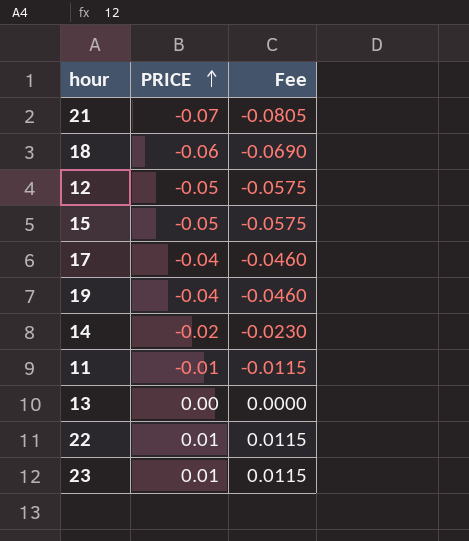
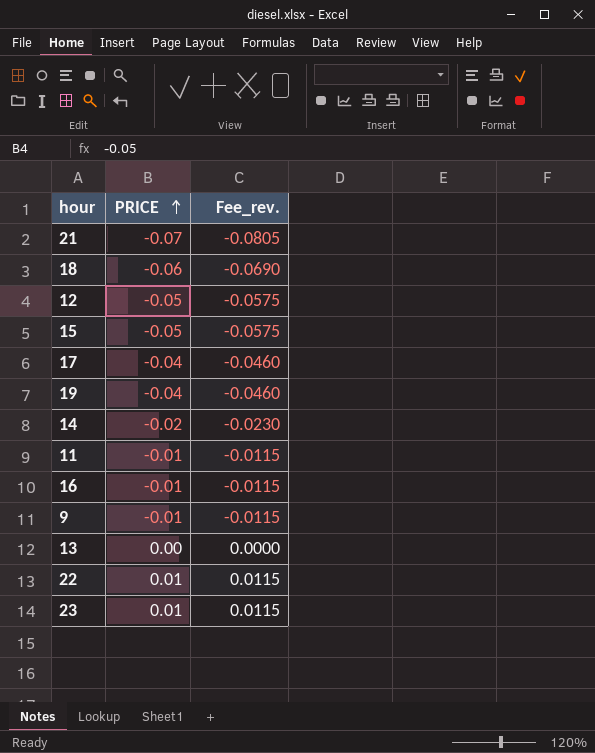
column name: Fee -> Fee_rev.
row 16: none -> -0.01 | -0.0115
row 9: none -> -0.01 | -0.0115

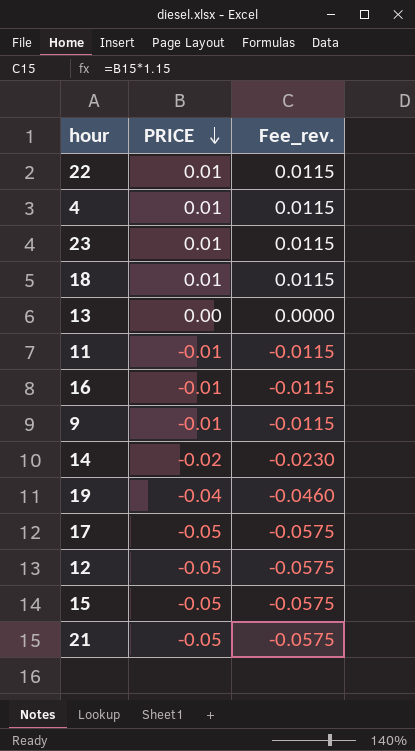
row order: PRICE ascending -> PRICE descending
row 4: none -> 0.01 | 0.0115
18 | PRICE: -0.06 -> 0.01
18 | Fee_rev.: -0.0690 -> 0.0115
17 | PRICE: -0.04 -> -0.05
17 | Fee_rev.: -0.0460 -> -0.0575
21 | PRICE: -0.07 -> -0.05
21 | Fee_rev.: -0.0805 -> -0.0575

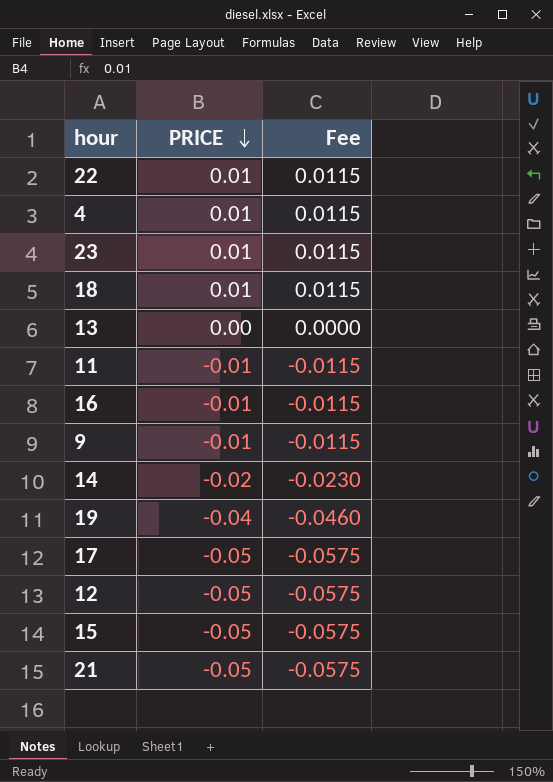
column name: Fee_rev. -> Fee

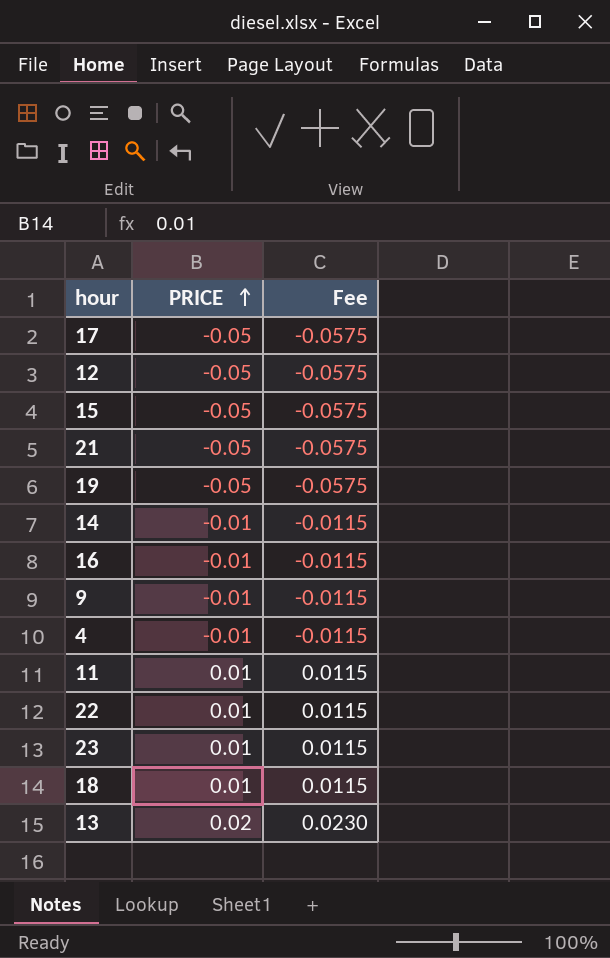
row order: PRICE descending -> PRICE ascending
19 | PRICE: -0.04 -> -0.05
19 | Fee: -0.0460 -> -0.0575
14 | PRICE: -0.02 -> -0.01
14 | Fee: -0.0230 -> -0.0115
4 | PRICE: 0.01 -> -0.01
4 | Fee: 0.0115 -> -0.0115
11 | PRICE: -0.01 -> 0.01
11 | Fee: -0.0115 -> 0.0115
13 | PRICE: 0.00 -> 0.02
13 | Fee: 0.0000 -> 0.0230

